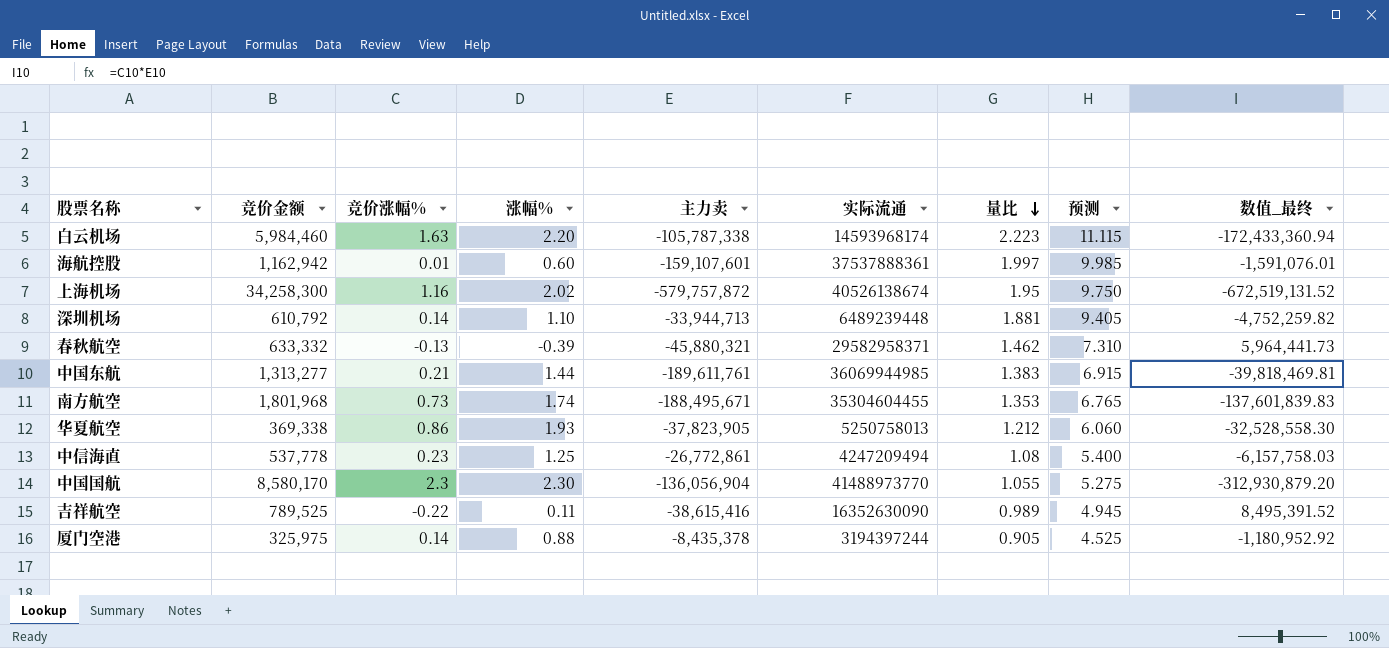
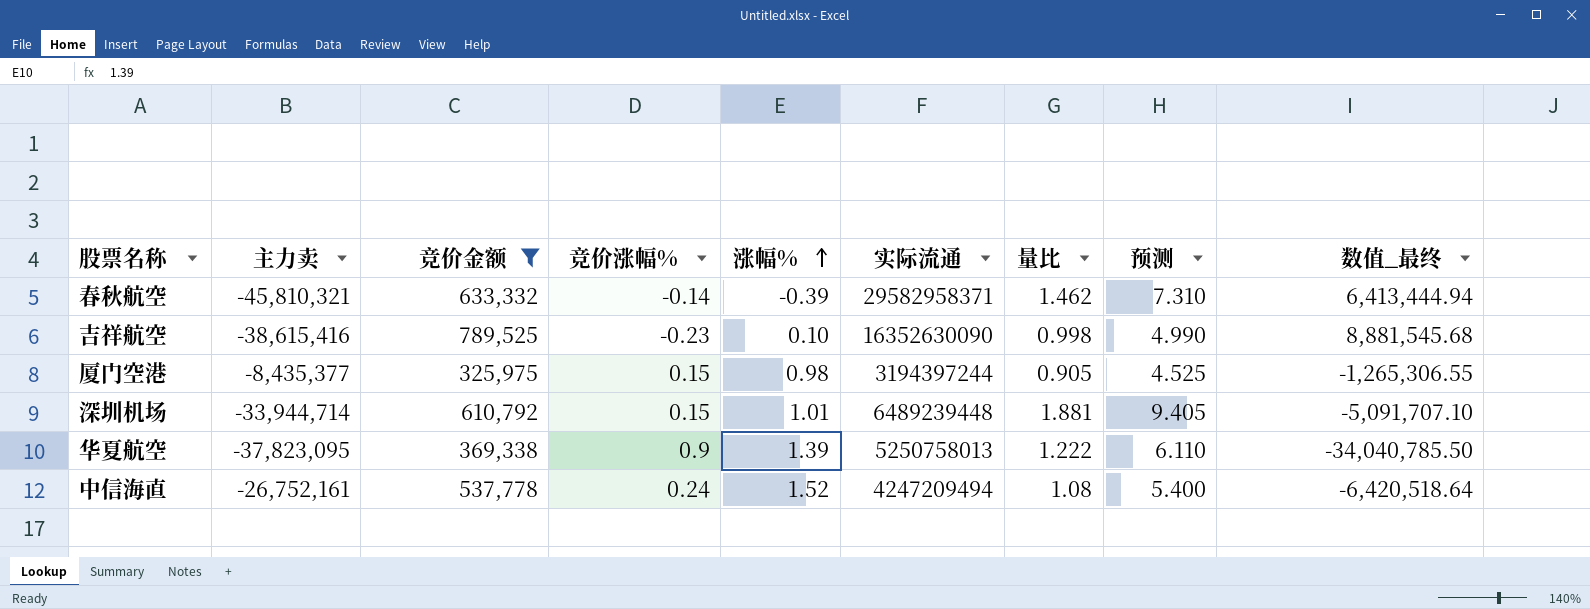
filter: none -> 竞价金额 <= 789,525
row order: 量比 descending -> 涨幅% ascending
column 主力卖 | position: 5 -> 2
春秋航空 | 主力卖: -45,880,321 -> -45,810,321
春秋航空 | 竞价涨幅%: -0.13 -> -0.14
春秋航空 | 数值_最终: 5,964,441.73 -> 6,413,444.94
吉祥航空 | 竞价涨幅%: -0.22 -> -0.23
吉祥航空 | 涨幅%: 0.11 -> 0.10
吉祥航空 | 量比: 0.989 -> 0.998
吉祥航空 | 预测: 4.945 -> 4.990
吉祥航空 | 数值_最终: 8,495,391.52 -> 8,881,545.68
厦门空港 | 主力卖: -8,435,378 -> -8,435,377
厦门空港 | 竞价涨幅%: 0.14 -> 0.15
厦门空港 | 涨幅%: 0.88 -> 0.98
厦门空港 | 数值_最终: -1,180,952.92 -> -1,265,306.55
深圳机场 | 主力卖: -33,944,713 -> -33,944,714
深圳机场 | 竞价涨幅%: 0.14 -> 0.15
深圳机场 | 涨幅%: 1.10 -> 1.01
深圳机场 | 数值_最终: -4,752,259.82 -> -5,091,707.10
华夏航空 | 主力卖: -37,823,905 -> -37,823,095
华夏航空 | 竞价涨幅%: 0.86 -> 0.9
华夏航空 | 涨幅%: 1.93 -> 1.39
华夏航空 | 量比: 1.212 -> 1.222
华夏航空 | 预测: 6.060 -> 6.110
华夏航空 | 数值_最终: -32,528,558.30 -> -34,040,785.50
中信海直 | 主力卖: -26,772,861 -> -26,752,161
中信海直 | 竞价涨幅%: 0.23 -> 0.24
中信海直 | 涨幅%: 1.25 -> 1.52
中信海直 | 数值_最终: -6,157,758.03 -> -6,420,518.64

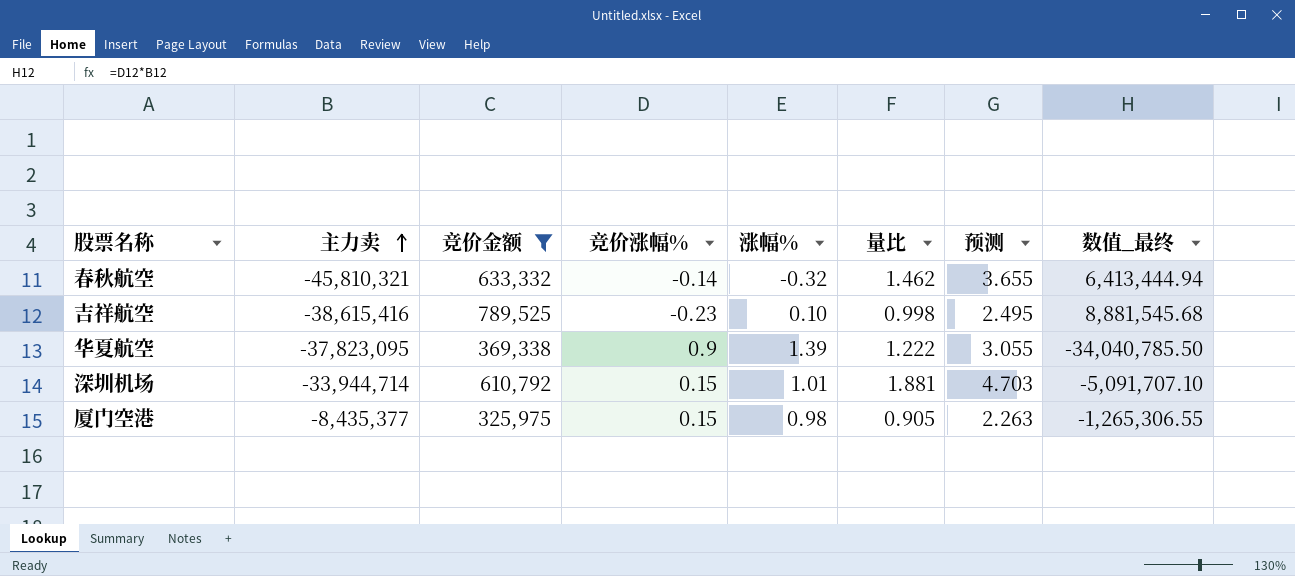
row order: 涨幅% ascending -> 主力卖 ascending
column 实际流通 | position: 6 -> none
column 预测 | formula: [量比] * 5 -> [量比] * 2.5
row 中信海直: -26,752,161 | 537,778 | 0.24 | 1.52 | 4247209494 | 1.08 | 5.400 | -6,420,518.64 -> none
春秋航空 | 涨幅%: -0.39 -> -0.32

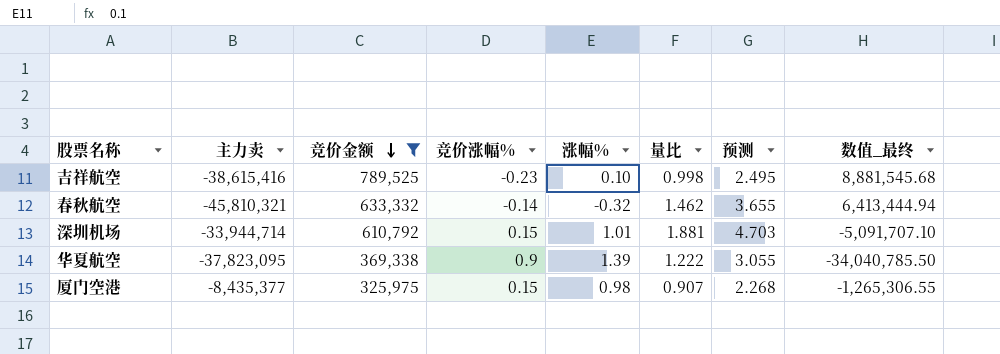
row order: 主力卖 ascending -> 竞价金额 descending
厦门空港 | 量比: 0.905 -> 0.907
厦门空港 | 预测: 2.263 -> 2.268

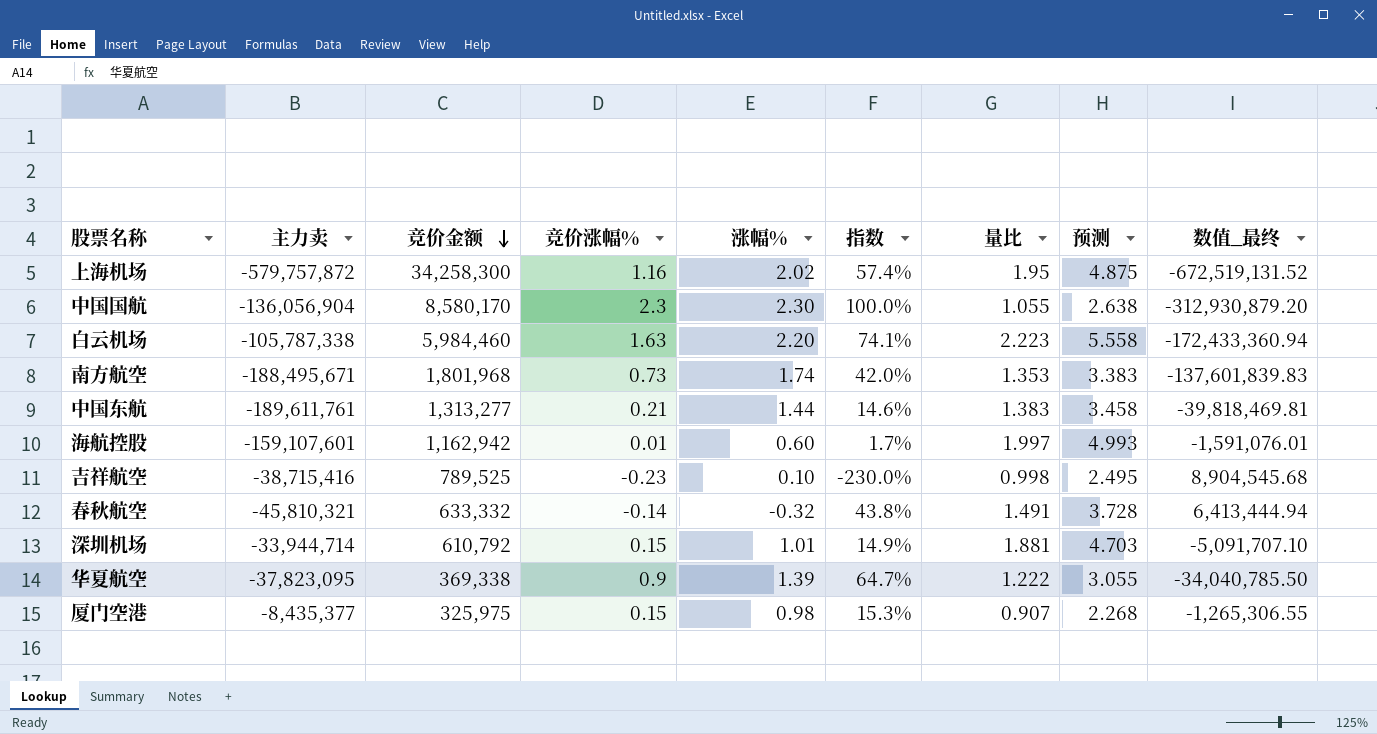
filter: 竞价金额 <= 789,525 -> none
column 指数 | formula: none -> [竞价涨幅%] / [涨幅%]
吉祥航空 | 主力卖: -38,615,416 -> -38,715,416
吉祥航空 | 数值_最终: 8,881,545.68 -> 8,904,545.68
春秋航空 | 量比: 1.462 -> 1.491
春秋航空 | 预测: 3.655 -> 3.728

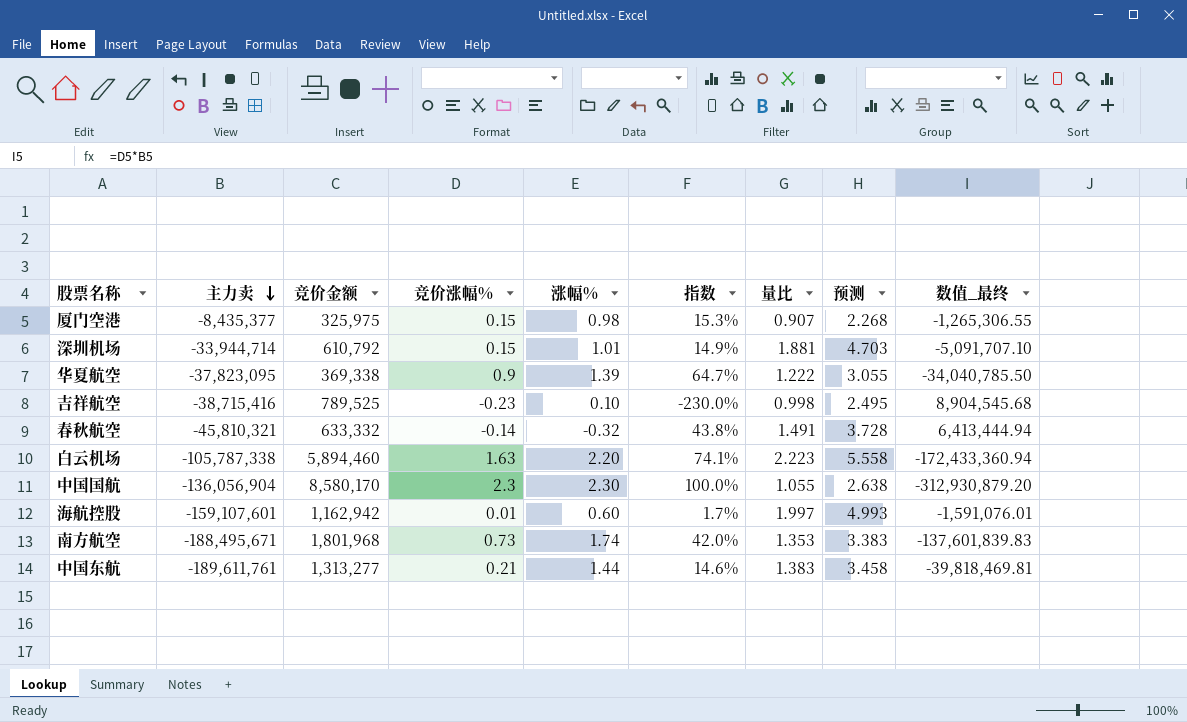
row order: 竞价金额 descending -> 主力卖 descending
row 上海机场: -579,757,872 | 34,258,300 | 1.16 | 2.02 | 57.4% | 1.95 | 4.875 | -672,519,131.52 -> none
白云机场 | 竞价金额: 5,984,460 -> 5,894,460

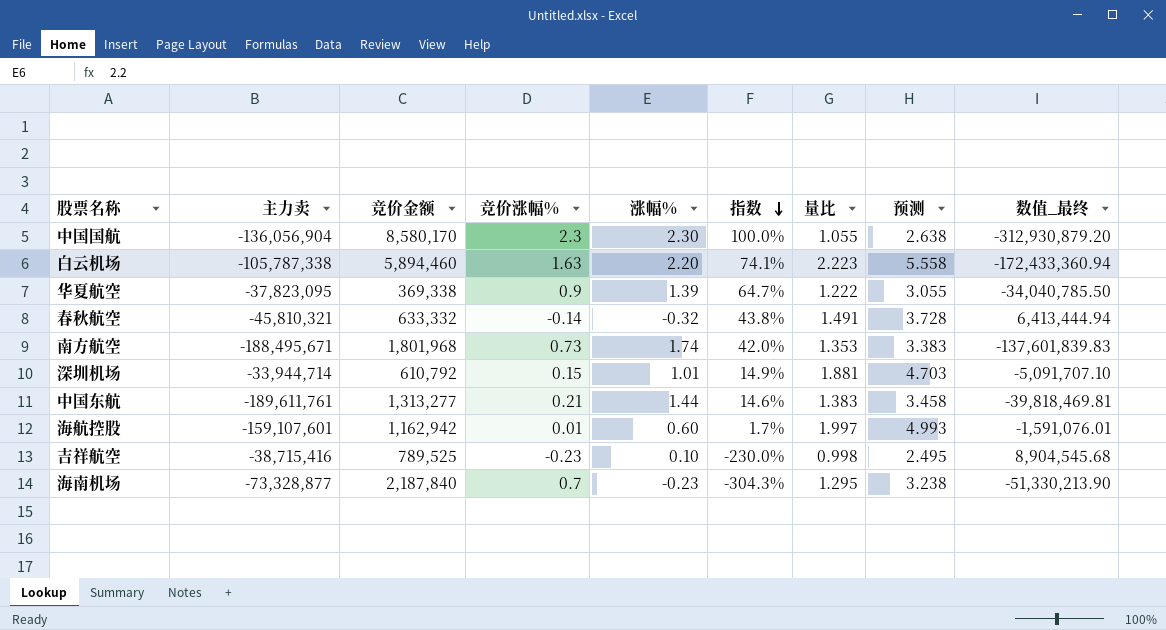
row order: 主力卖 descending -> 指数 descending
row 厦门空港: -8,435,377 | 325,975 | 0.15 | 0.98 | 15.3% | 0.907 | 2.268 | -1,265,306.55 -> none
row 海南机场: none -> -73,328,877 | 2,187,840 | 0.7 | -0.23 | -304.3% | 1.295 | 3.238 | -51,330,213.90

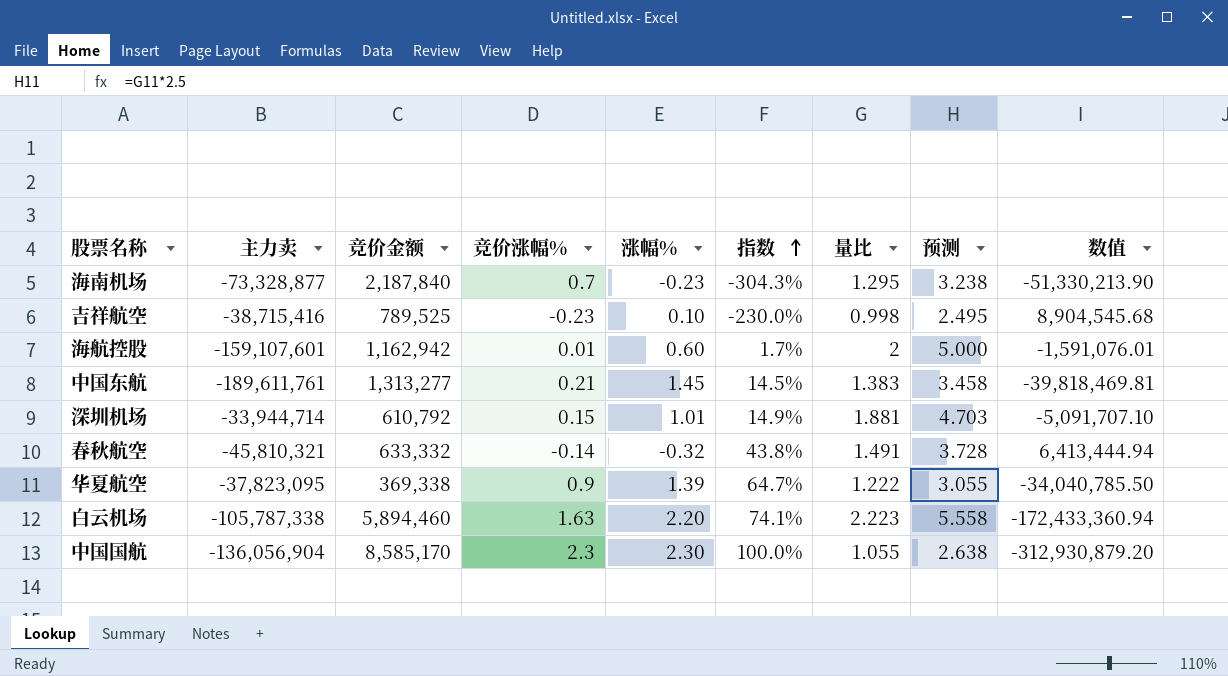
row order: 指数 descending -> 指数 ascending
column name: 数值_最终 -> 数值
row 南方航空: -188,495,671 | 1,801,968 | 0.73 | 1.74 | 42.0% | 1.353 | 3.383 | -137,601,839.83 -> none
海航控股 | 量比: 1.997 -> 2
海航控股 | 预测: 4.993 -> 5.000
中国东航 | 涨幅%: 1.44 -> 1.45
中国东航 | 指数: 14.6% -> 14.5%
中国国航 | 竞价金额: 8,580,170 -> 8,585,170

